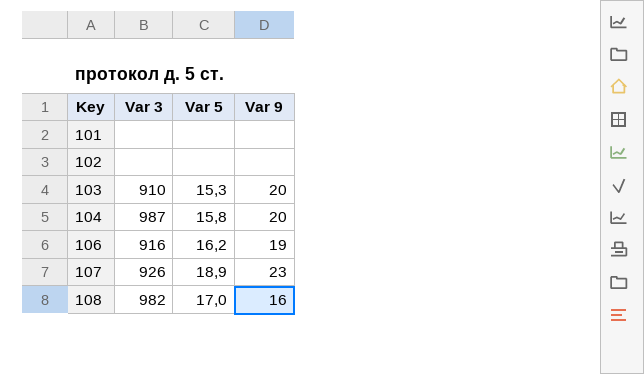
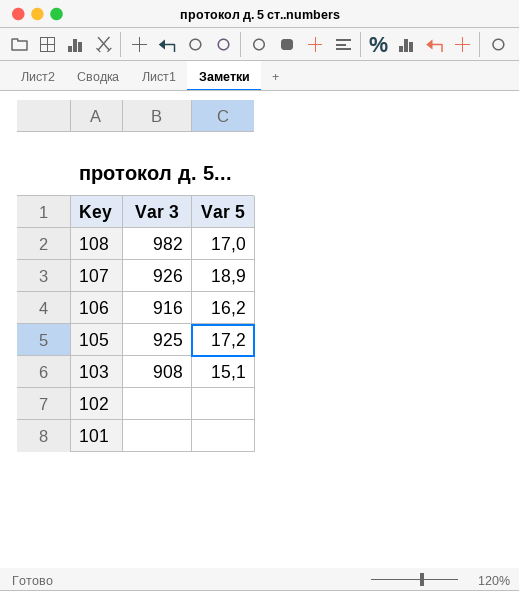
row order: Key ascending -> Key descending
column Var 9 | position: 4 -> none
row 104: 987 | 15,8 | 20 -> none
row 105: none -> 925 | 17,2
103 | Var 3: 910 -> 908
103 | Var 5: 15,3 -> 15,1

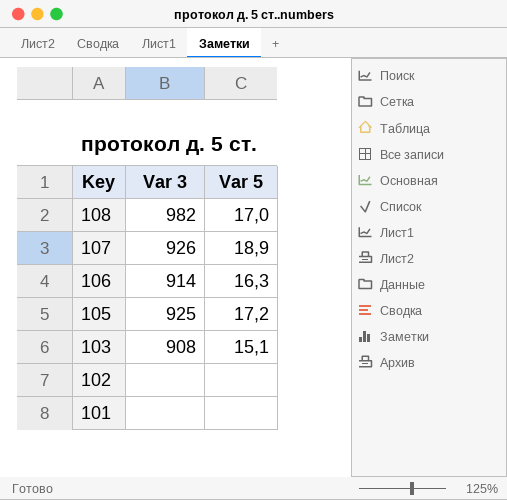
106 | Var 3: 916 -> 914
106 | Var 5: 16,2 -> 16,3

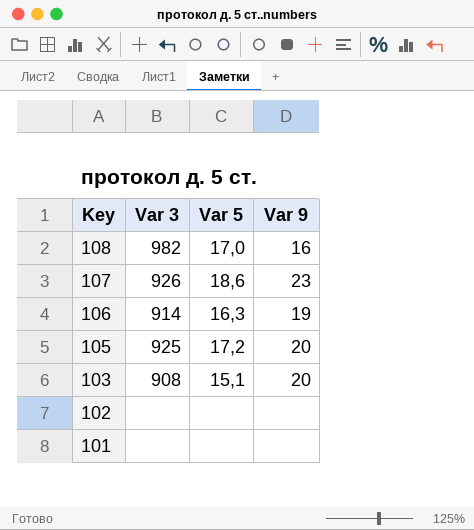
column Var 9 | position: none -> 4
107 | Var 5: 18,9 -> 18,6

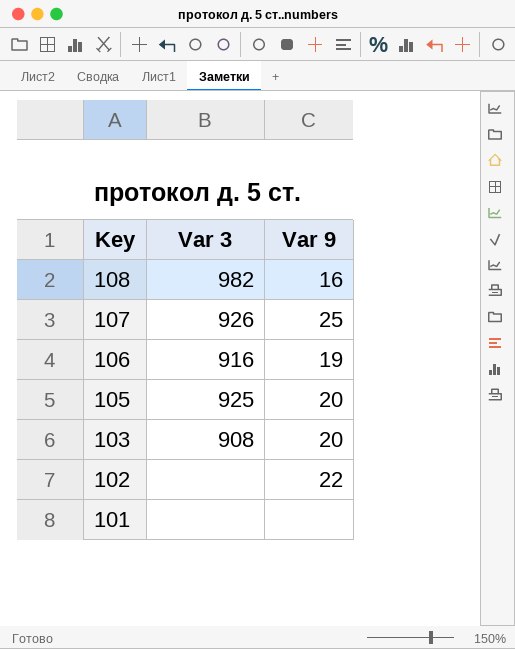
column Var 5 | position: 3 -> none
107 | Var 9: 23 -> 25
106 | Var 3: 914 -> 916
102 | Var 9: none -> 22

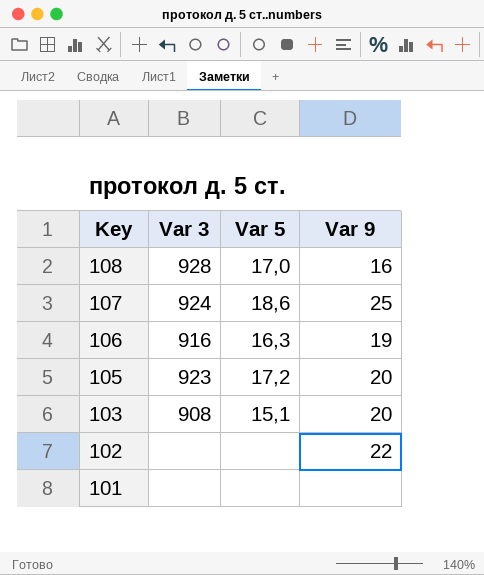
column Var 5 | position: none -> 3
108 | Var 3: 982 -> 928
107 | Var 3: 926 -> 924
105 | Var 3: 925 -> 923

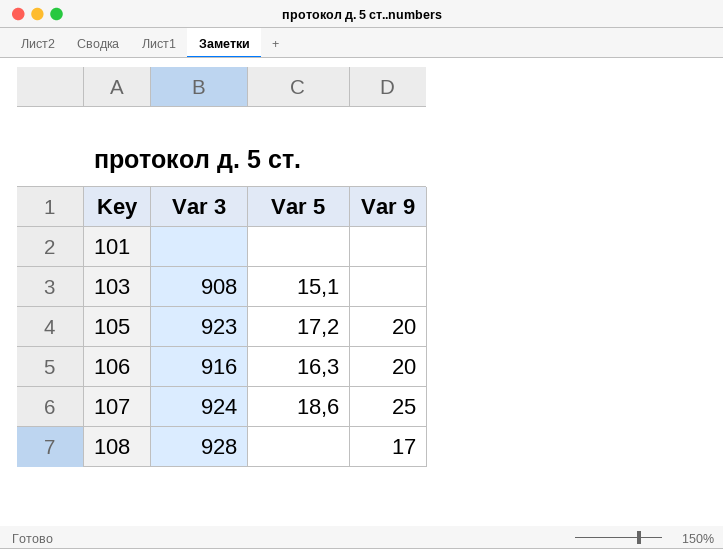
row order: Key descending -> Key ascending
row 102: none | none | 22 -> none
103 | Var 9: 20 -> none
106 | Var 9: 19 -> 20
108 | Var 5: 17,0 -> none
108 | Var 9: 16 -> 17

